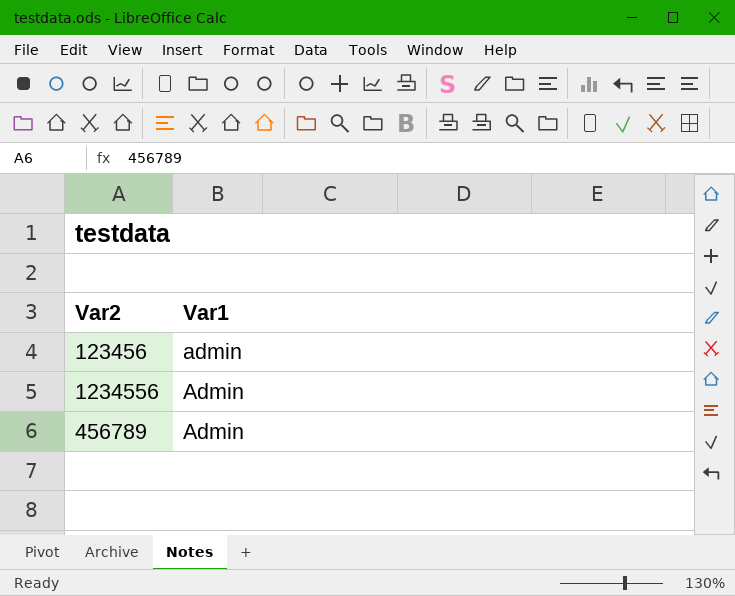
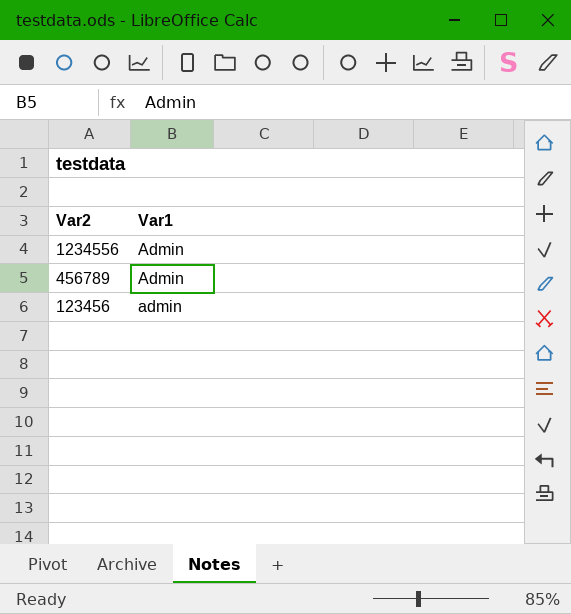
row order: none -> Var2 descending

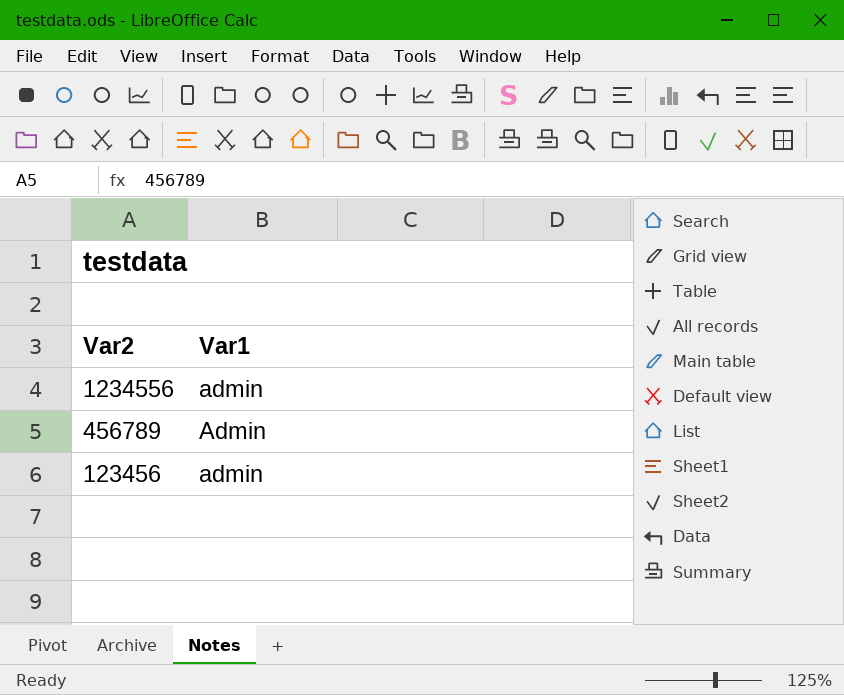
1234556 | Var1: Admin -> admin

